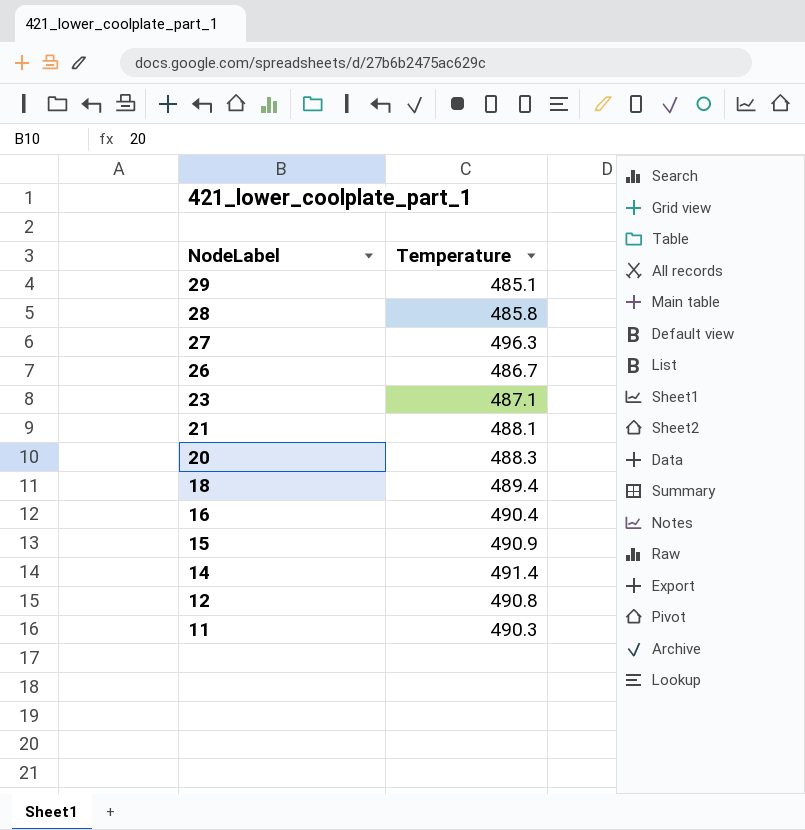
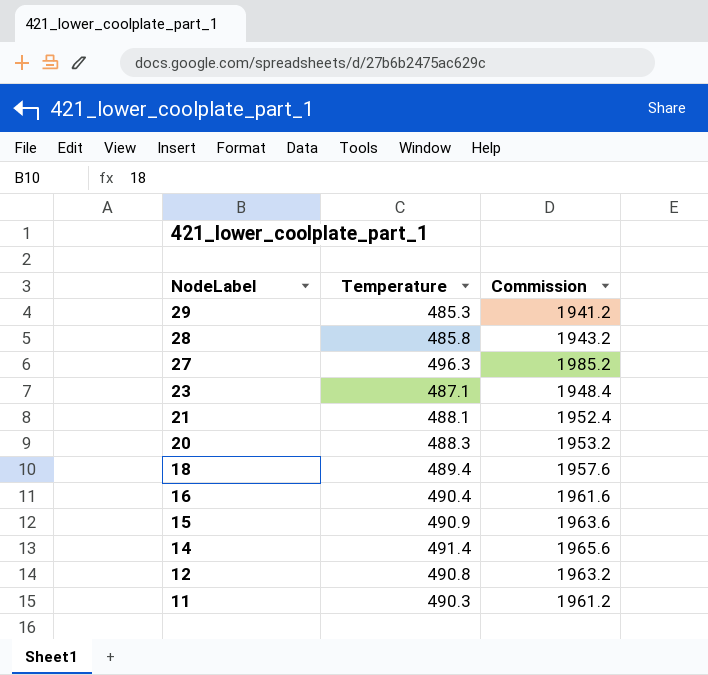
column Commission | formula: none -> [Temperature] * 4
row 26: 486.7 -> none
29 | Temperature: 485.1 -> 485.3

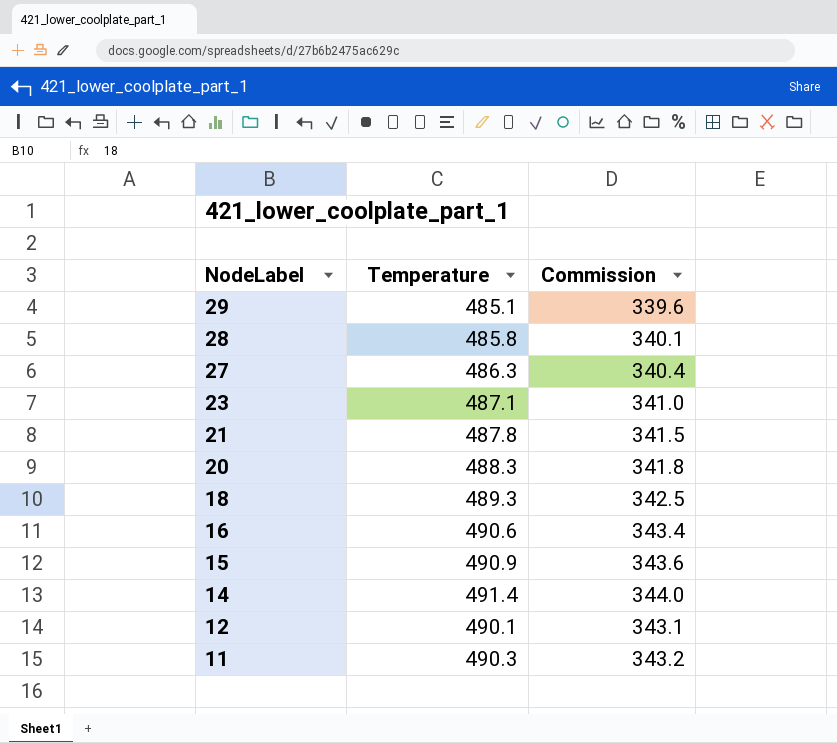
column Commission | formula: [Temperature] * 4 -> [Temperature] * 0.7
29 | Temperature: 485.3 -> 485.1
27 | Temperature: 496.3 -> 486.3
21 | Temperature: 488.1 -> 487.8
18 | Temperature: 489.4 -> 489.3
16 | Temperature: 490.4 -> 490.6
12 | Temperature: 490.8 -> 490.1

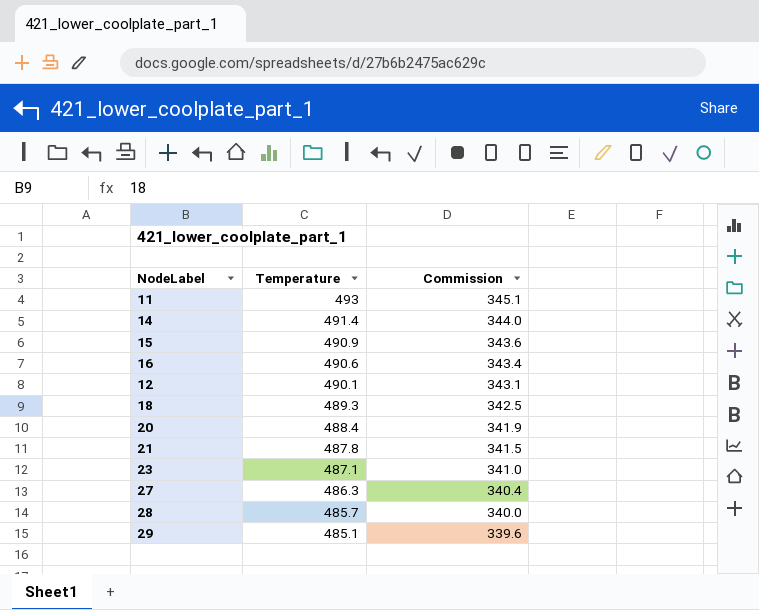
row order: NodeLabel descending -> Temperature descending
11 | Temperature: 490.3 -> 493
11 | Commission: 343.2 -> 345.1
20 | Temperature: 488.3 -> 488.4
20 | Commission: 341.8 -> 341.9
28 | Temperature: 485.8 -> 485.7
28 | Commission: 340.1 -> 340.0

